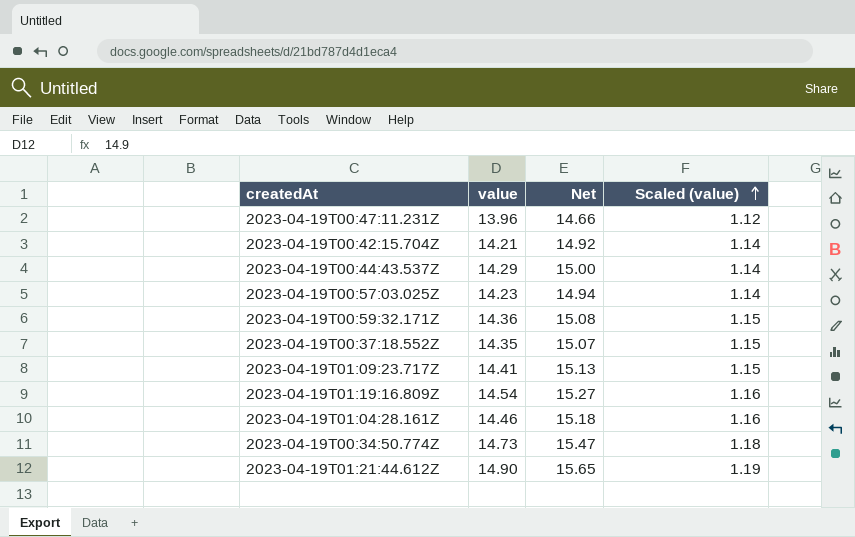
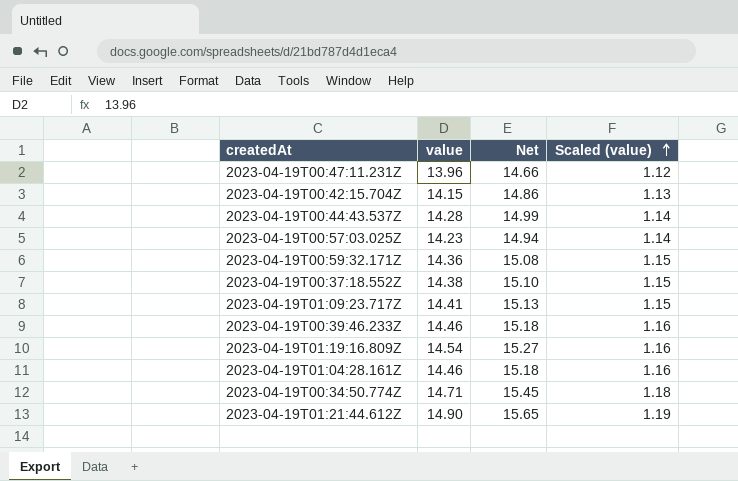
2023-04-19T00:42:15.704Z | value: 14.21 -> 14.15
2023-04-19T00:42:15.704Z | Net: 14.92 -> 14.86
2023-04-19T00:42:15.704Z | Scaled (value): 1.14 -> 1.13
2023-04-19T00:44:43.537Z | value: 14.29 -> 14.28
2023-04-19T00:44:43.537Z | Net: 15.00 -> 14.99
2023-04-19T00:37:18.552Z | value: 14.35 -> 14.38
2023-04-19T00:37:18.552Z | Net: 15.07 -> 15.10
row 2023-04-19T00:39:46.233Z: none -> 14.46 | 15.18 | 1.16
2023-04-19T00:34:50.774Z | value: 14.73 -> 14.71
2023-04-19T00:34:50.774Z | Net: 15.47 -> 15.45

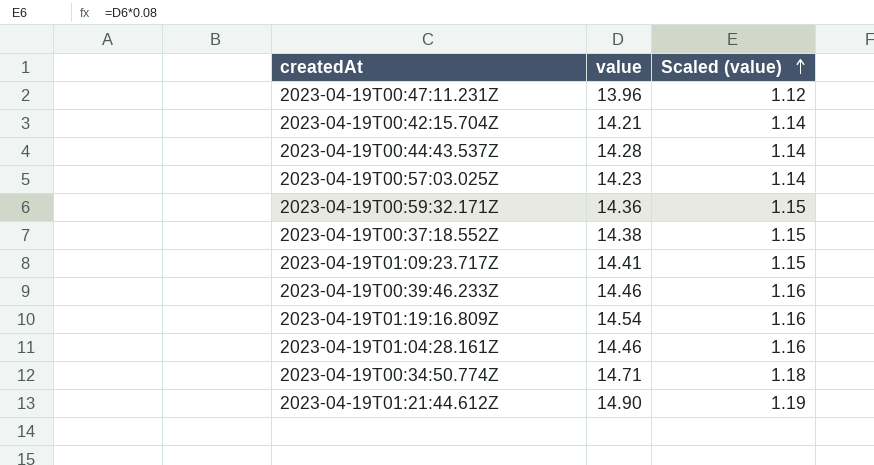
column Net | formula: [value] * 1.05 -> none
2023-04-19T00:42:15.704Z | value: 14.15 -> 14.21
2023-04-19T00:42:15.704Z | Scaled (value): 1.13 -> 1.14

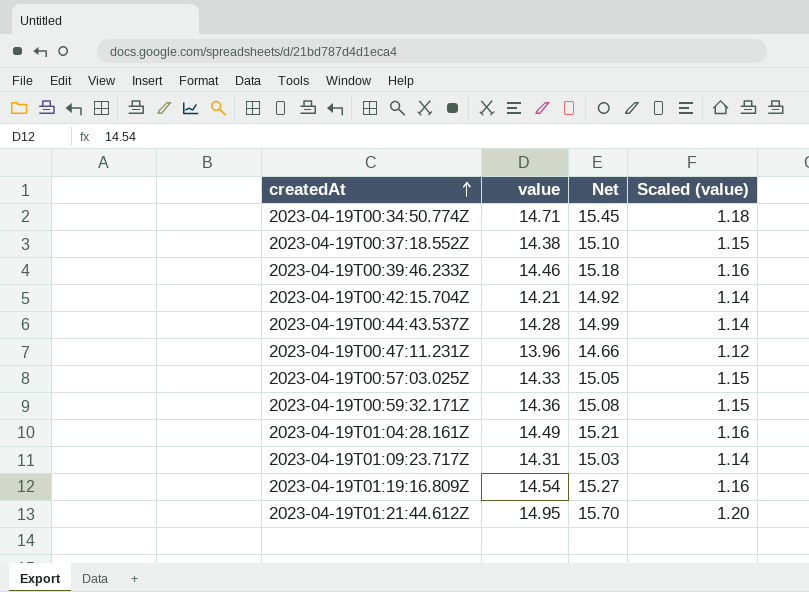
row order: Scaled (value) ascending -> createdAt ascending
column Net | formula: none -> [value] * 1.05
2023-04-19T00:57:03.025Z | value: 14.23 -> 14.33
2023-04-19T00:57:03.025Z | Scaled (value): 1.14 -> 1.15
2023-04-19T01:04:28.161Z | value: 14.46 -> 14.49
2023-04-19T01:09:23.717Z | value: 14.41 -> 14.31
2023-04-19T01:09:23.717Z | Scaled (value): 1.15 -> 1.14
2023-04-19T01:21:44.612Z | value: 14.90 -> 14.95
2023-04-19T01:21:44.612Z | Scaled (value): 1.19 -> 1.20

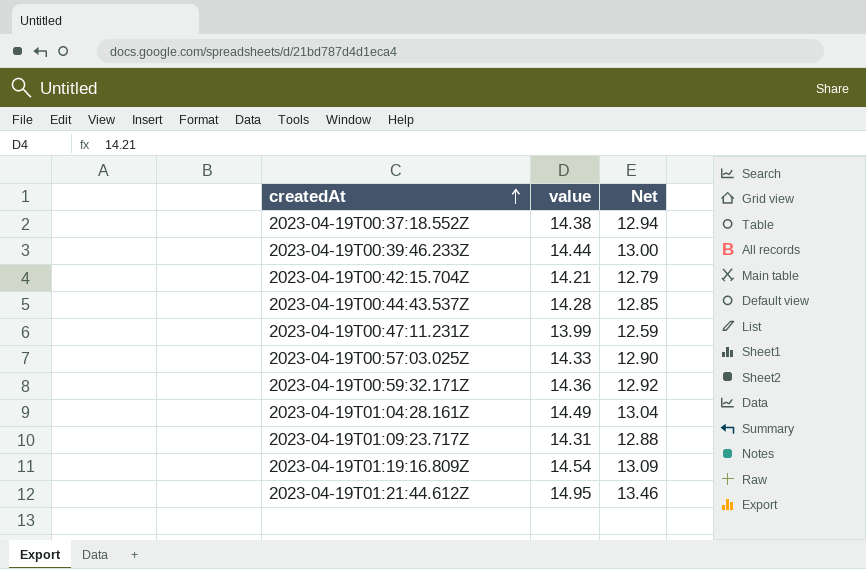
column Scaled (value) | formula: [value] * 0.08 -> none
column Net | formula: [value] * 1.05 -> [value] * 0.9
row 2023-04-19T00:34:50.774Z: 14.71 | 15.45 | 1.18 -> none
2023-04-19T00:39:46.233Z | value: 14.46 -> 14.44
2023-04-19T00:47:11.231Z | value: 13.96 -> 13.99

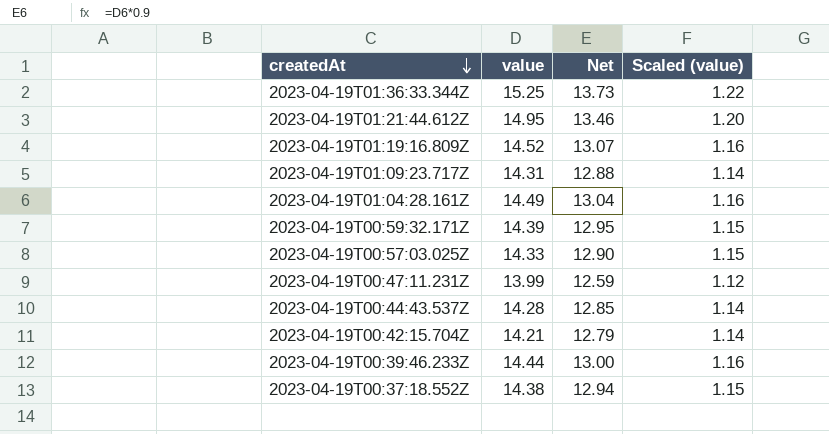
row order: createdAt ascending -> createdAt descending
column Scaled (value) | formula: none -> [value] * 0.08
row 2023-04-19T01:36:33.344Z: none -> 15.25 | 13.73 | 1.22
2023-04-19T01:19:16.809Z | value: 14.54 -> 14.52
2023-04-19T01:19:16.809Z | Net: 13.09 -> 13.07
2023-04-19T00:59:32.171Z | value: 14.36 -> 14.39
2023-04-19T00:59:32.171Z | Net: 12.92 -> 12.95

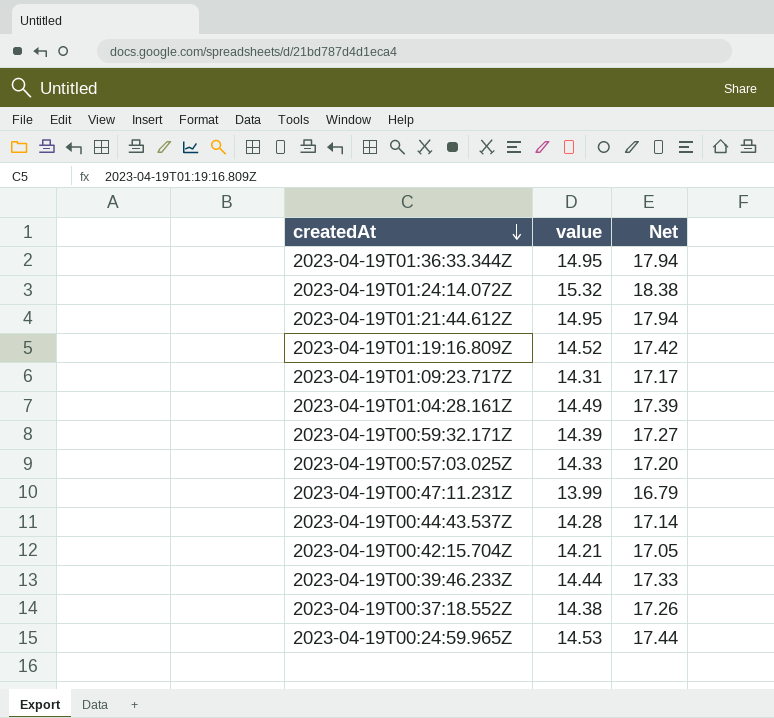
column Scaled (value) | formula: [value] * 0.08 -> none
column Net | formula: [value] * 0.9 -> [value] * 1.2
2023-04-19T01:36:33.344Z | value: 15.25 -> 14.95
row 2023-04-19T01:24:14.072Z: none -> 15.32 | 18.38
row 2023-04-19T00:24:59.965Z: none -> 14.53 | 17.44

